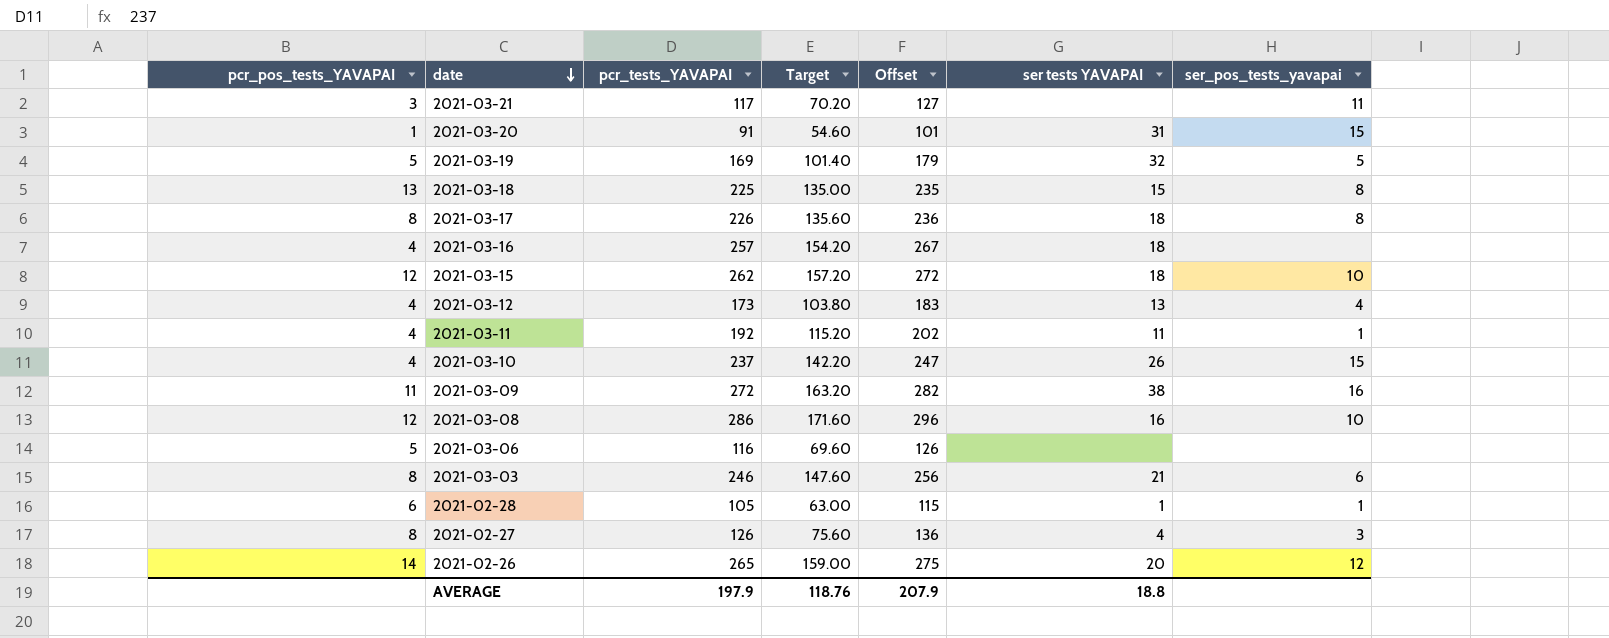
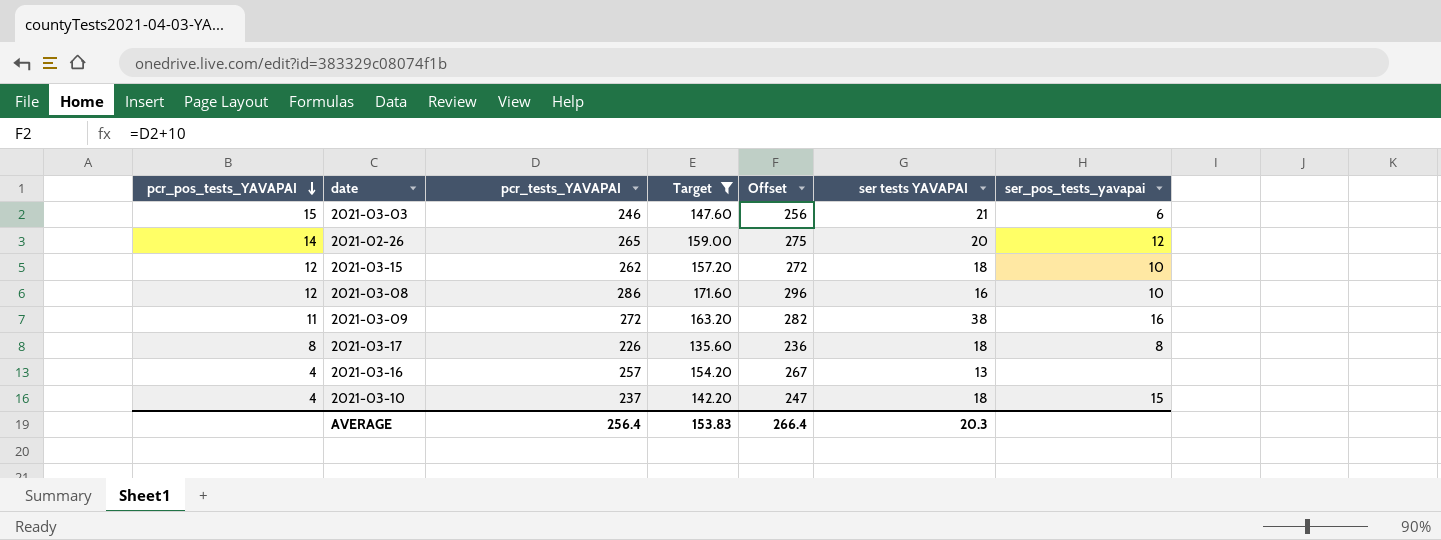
filter: none -> Target >= 135.60
row order: date descending -> pcr_pos_tests_YAVAPAI descending
2021-03-03 | pcr_pos_tests_YAVAPAI: 8 -> 15
2021-03-16 | ser tests YAVAPAI: 18 -> 13
2021-03-10 | ser tests YAVAPAI: 26 -> 18
AVERAGE | pcr_tests_YAVAPAI: 197.9 -> 256.4
AVERAGE | Target: 118.76 -> 153.83
AVERAGE | Offset: 207.9 -> 266.4
AVERAGE | ser tests YAVAPAI: 18.8 -> 20.3

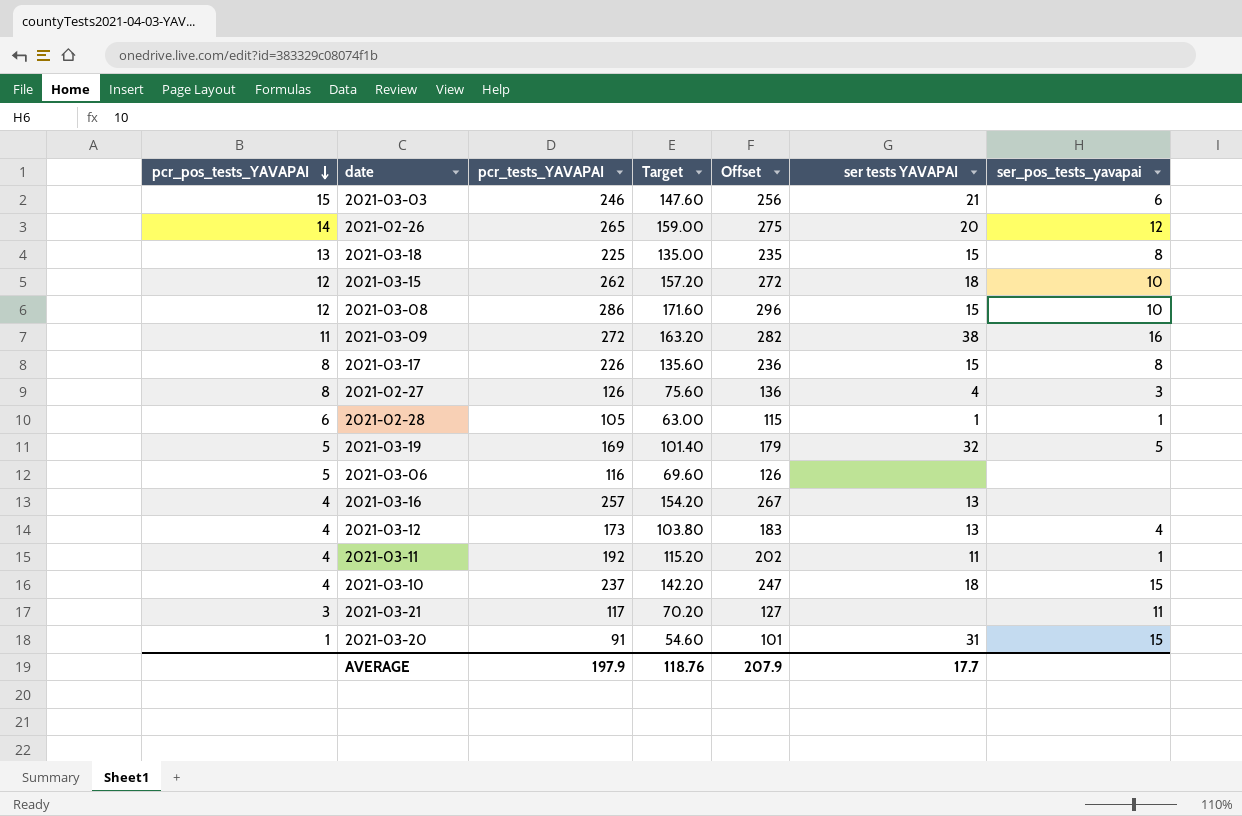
filter: Target >= 135.60 -> none
2021-03-08 | ser tests YAVAPAI: 16 -> 15
2021-03-17 | ser tests YAVAPAI: 18 -> 15
AVERAGE | pcr_tests_YAVAPAI: 256.4 -> 197.9
AVERAGE | Target: 153.83 -> 118.76
AVERAGE | Offset: 266.4 -> 207.9
AVERAGE | ser tests YAVAPAI: 20.3 -> 17.7

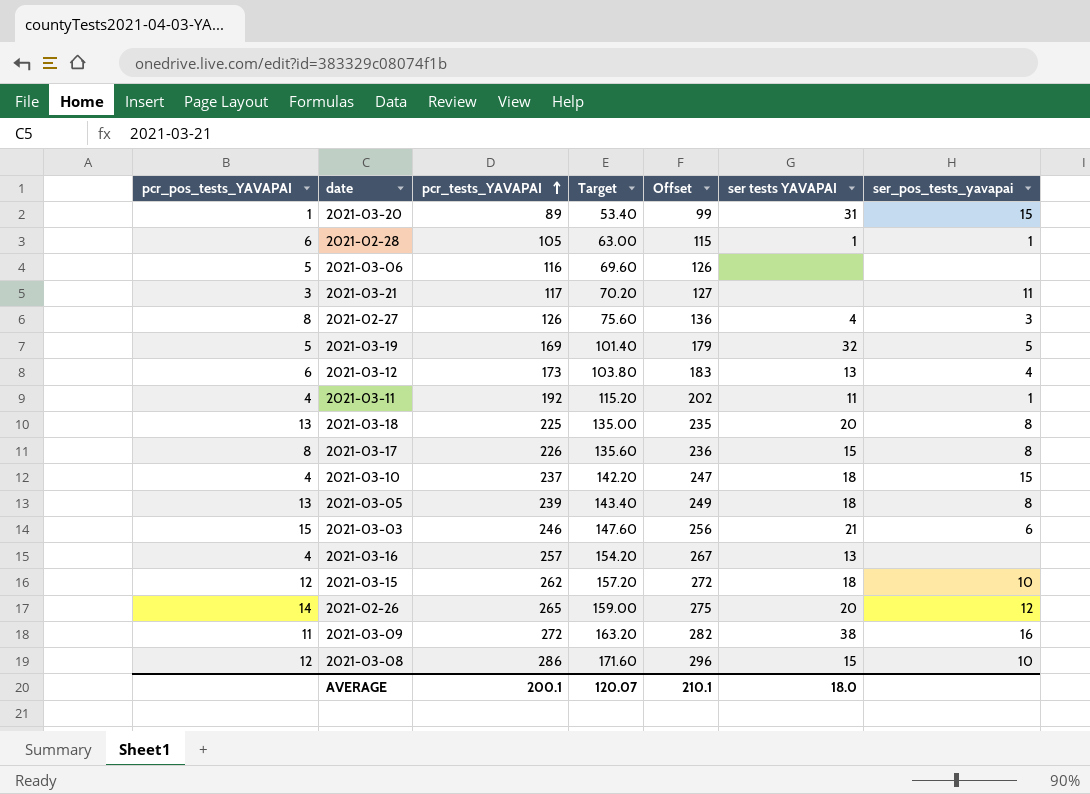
row order: pcr_pos_tests_YAVAPAI descending -> pcr_tests_YAVAPAI ascending
2021-03-20 | pcr_tests_YAVAPAI: 91 -> 89
2021-03-20 | Target: 54.60 -> 53.40
2021-03-20 | Offset: 101 -> 99
2021-03-12 | pcr_pos_tests_YAVAPAI: 4 -> 6
2021-03-18 | ser tests YAVAPAI: 15 -> 20
row 2021-03-05: none -> 13 | 239 | 143.40 | 249 | 18 | 8
AVERAGE | pcr_tests_YAVAPAI: 197.9 -> 200.1
AVERAGE | Target: 118.76 -> 120.07
AVERAGE | Offset: 207.9 -> 210.1
AVERAGE | ser tests YAVAPAI: 17.7 -> 18.0

